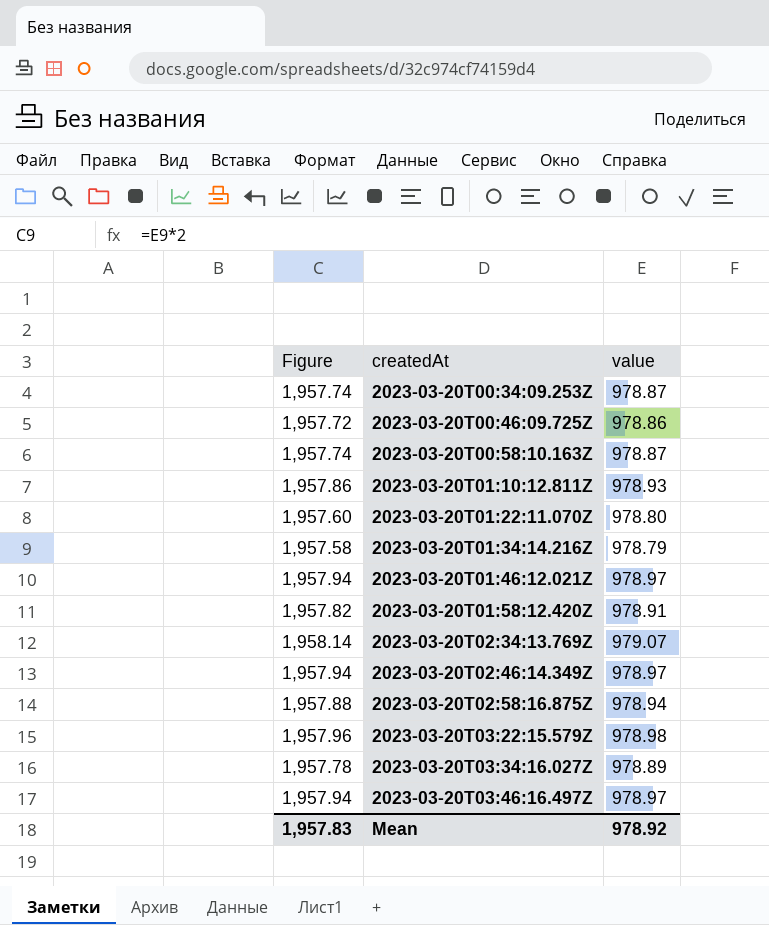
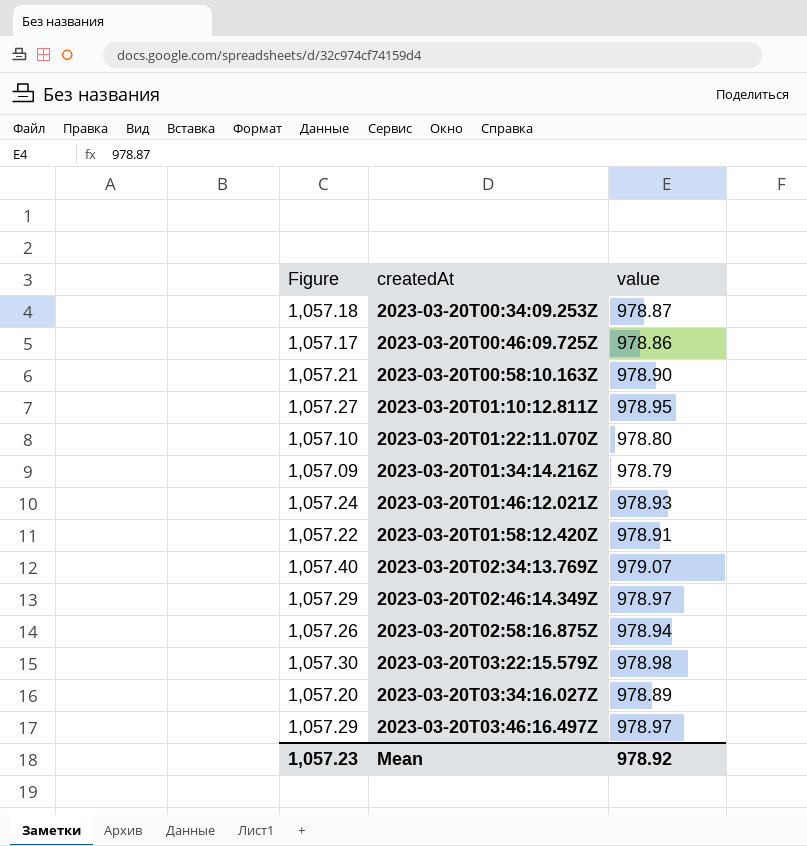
column Figure | formula: [value] * 2 -> [value] * 1.08
2023-03-20T00:58:10.163Z | value: 978.87 -> 978.90
2023-03-20T01:10:12.811Z | value: 978.93 -> 978.95
2023-03-20T01:46:12.021Z | value: 978.97 -> 978.93
Mean | Figure: 1,957.83 -> 1,057.23

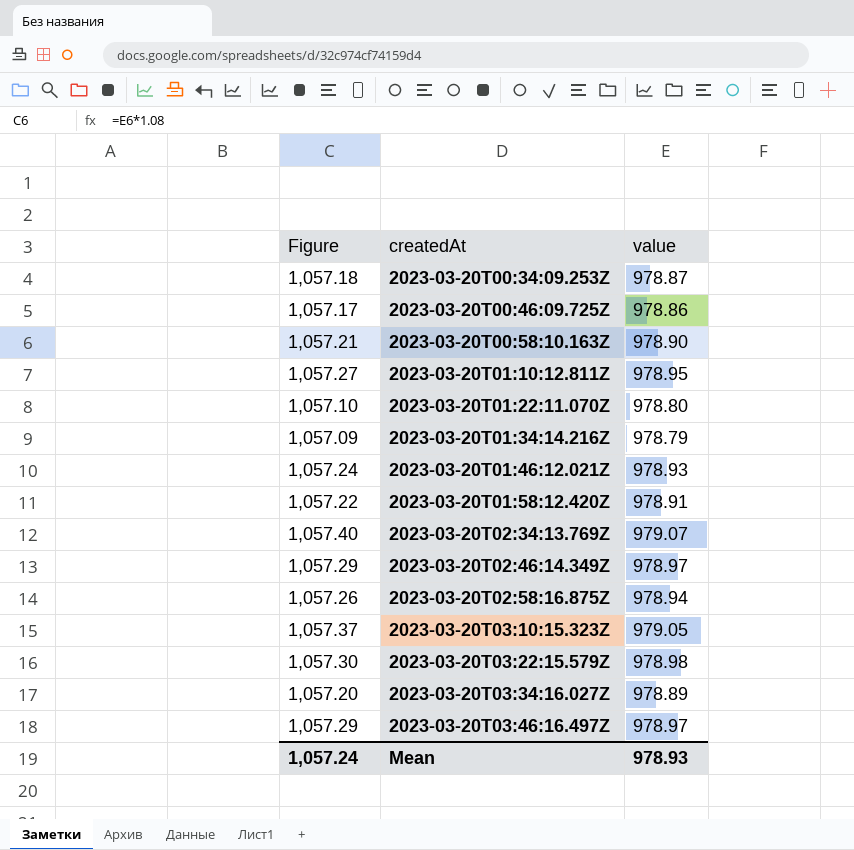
row 2023-03-20T03:10:15.323Z: none -> 1,057.37 | 979.05
Mean | Figure: 1,057.23 -> 1,057.24
Mean | value: 978.92 -> 978.93

